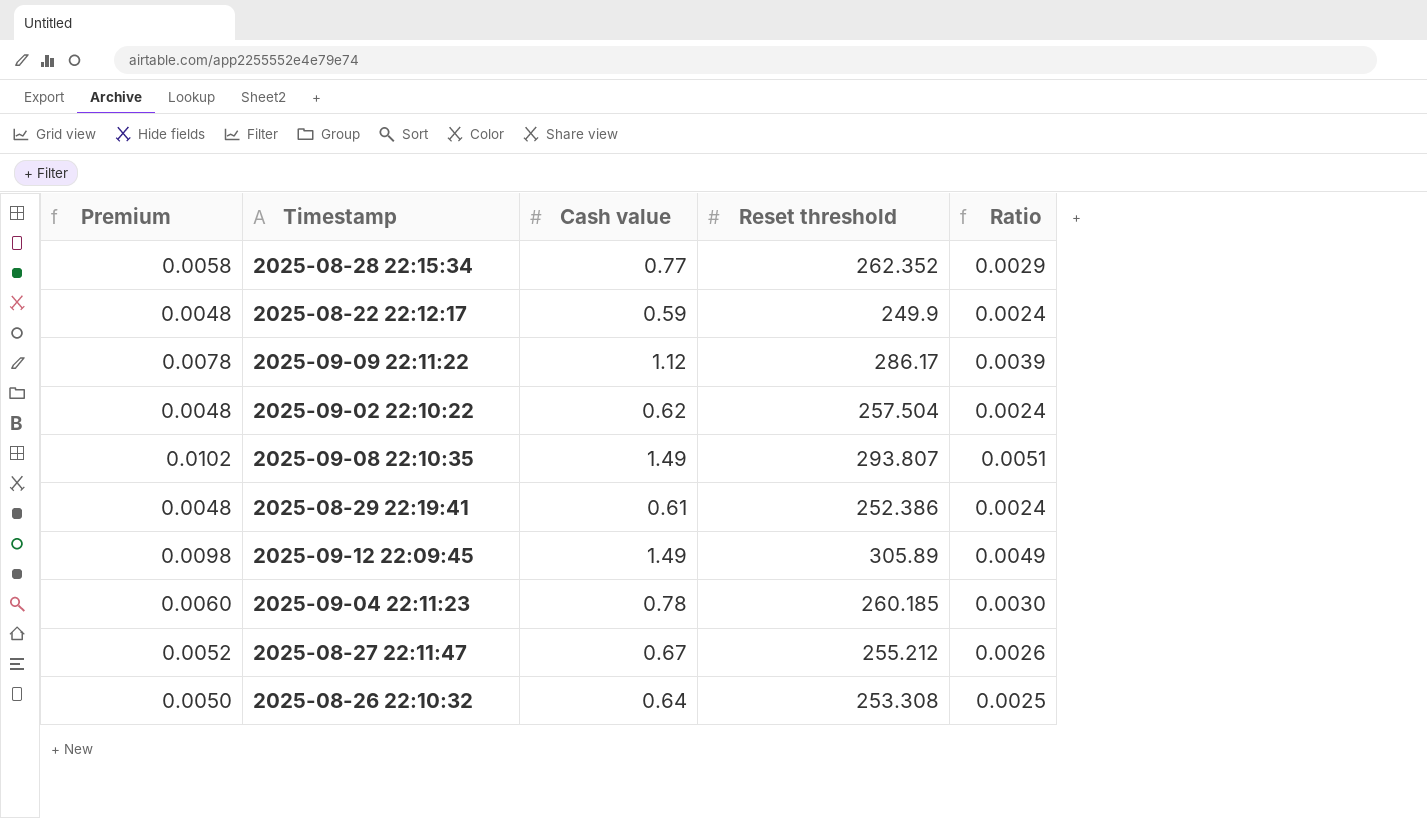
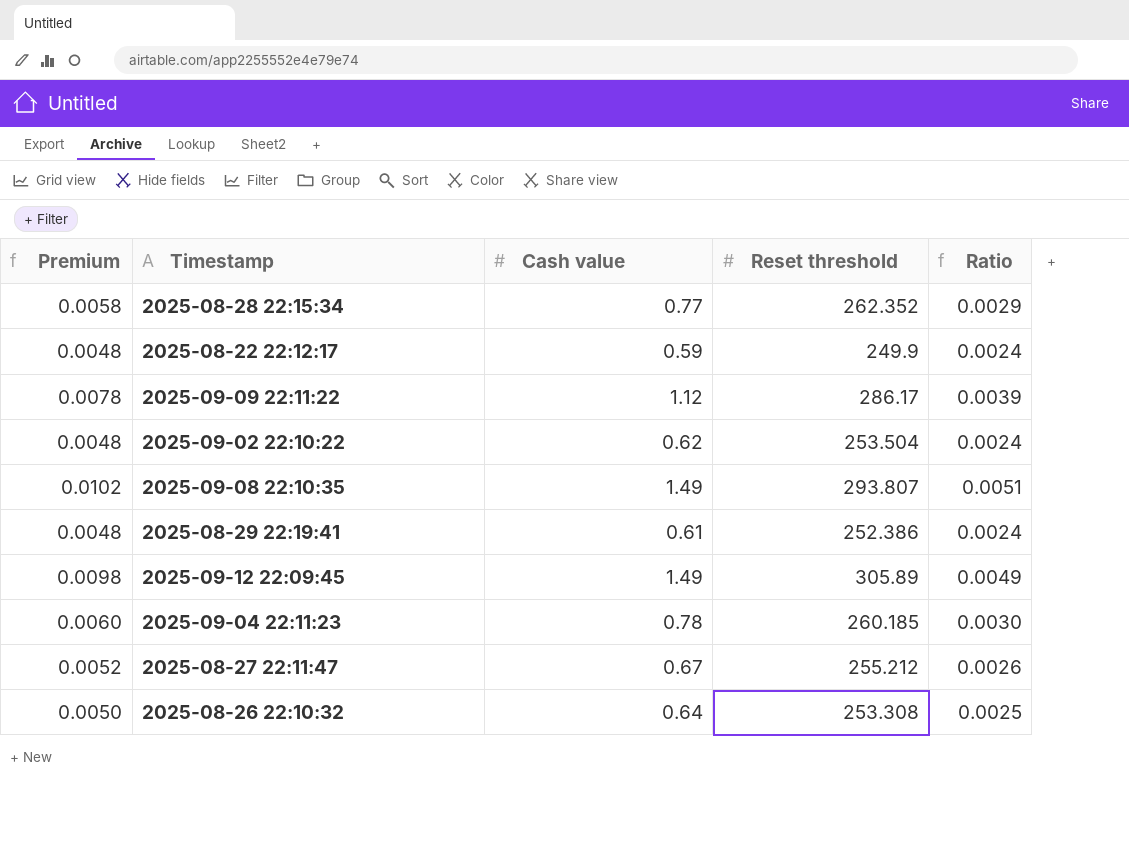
2025-09-02 22:10:22 | Reset threshold: 257.504 -> 253.504

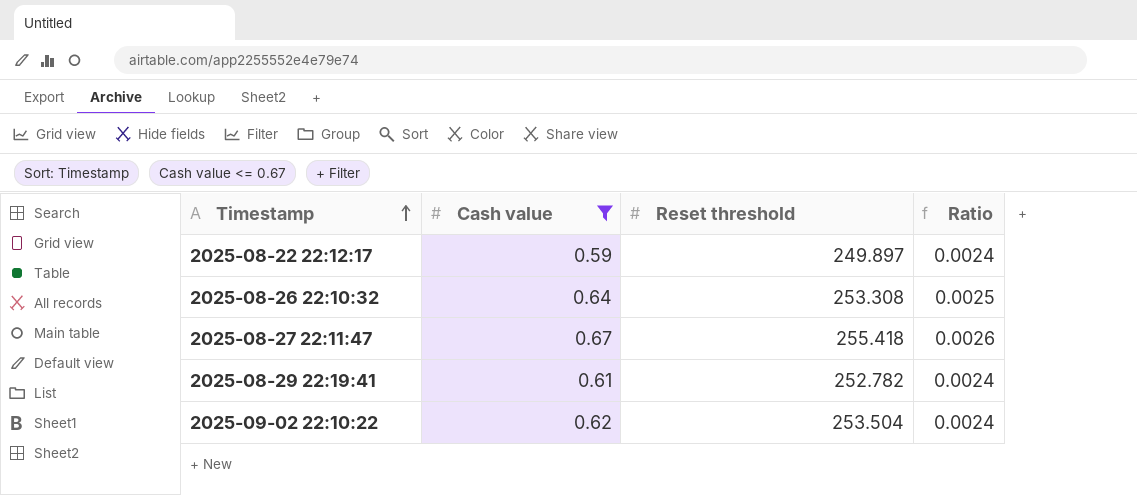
filter: none -> Cash value <= 0.67
row order: none -> Timestamp ascending
column Premium | formula: [Ratio] * 2 -> none
2025-08-22 22:12:17 | Reset threshold: 249.9 -> 249.897
2025-08-27 22:11:47 | Reset threshold: 255.212 -> 255.418
2025-08-29 22:19:41 | Reset threshold: 252.386 -> 252.782

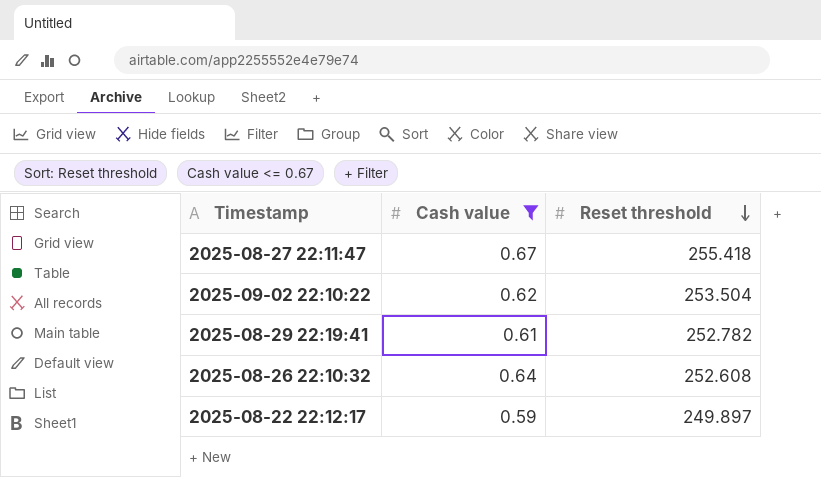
row order: Timestamp ascending -> Reset threshold descending
column Ratio | formula: [Cash value] / [Reset threshold] -> none
2025-08-26 22:10:32 | Reset threshold: 253.308 -> 252.608

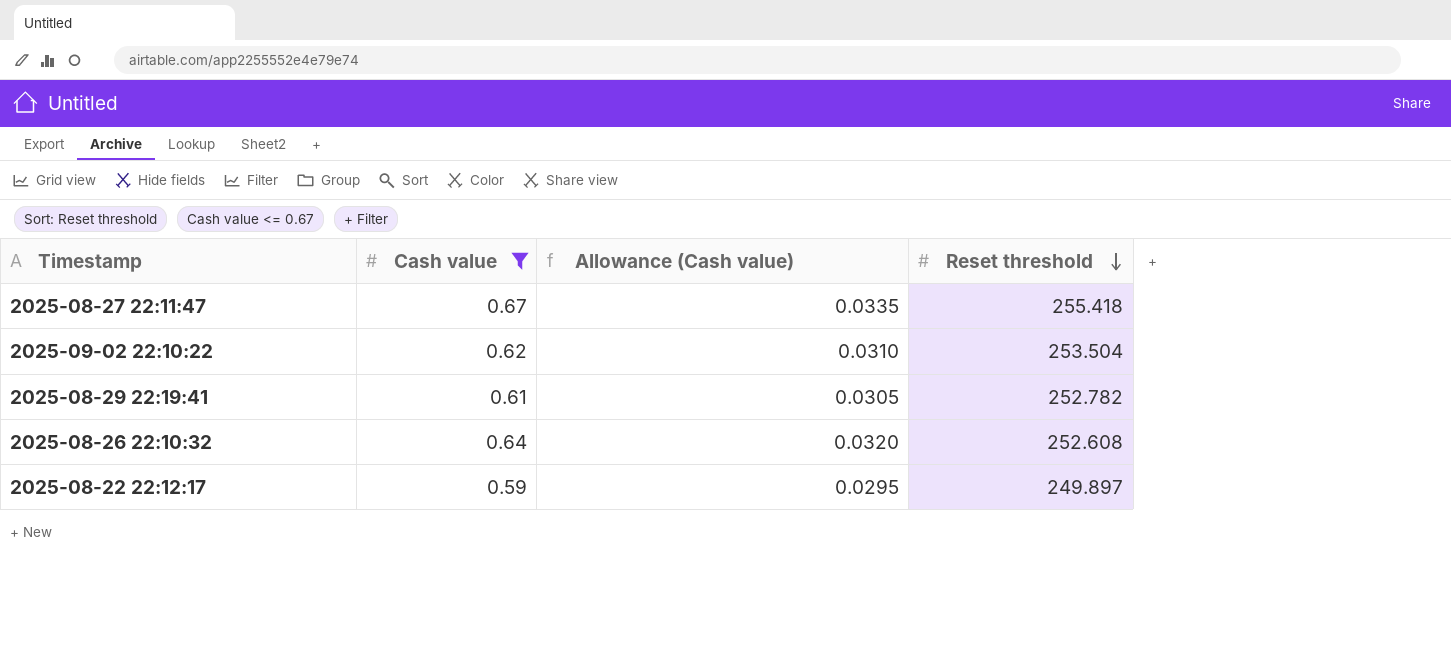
column Allowance (Cash value) | formula: none -> [Cash value] * 0.05

